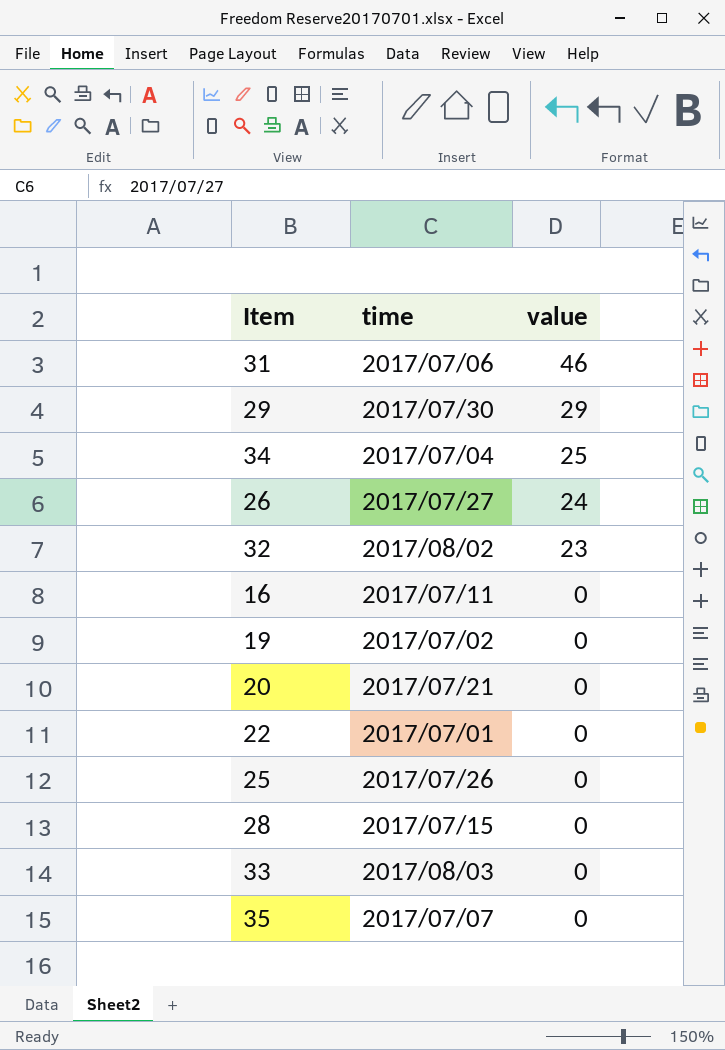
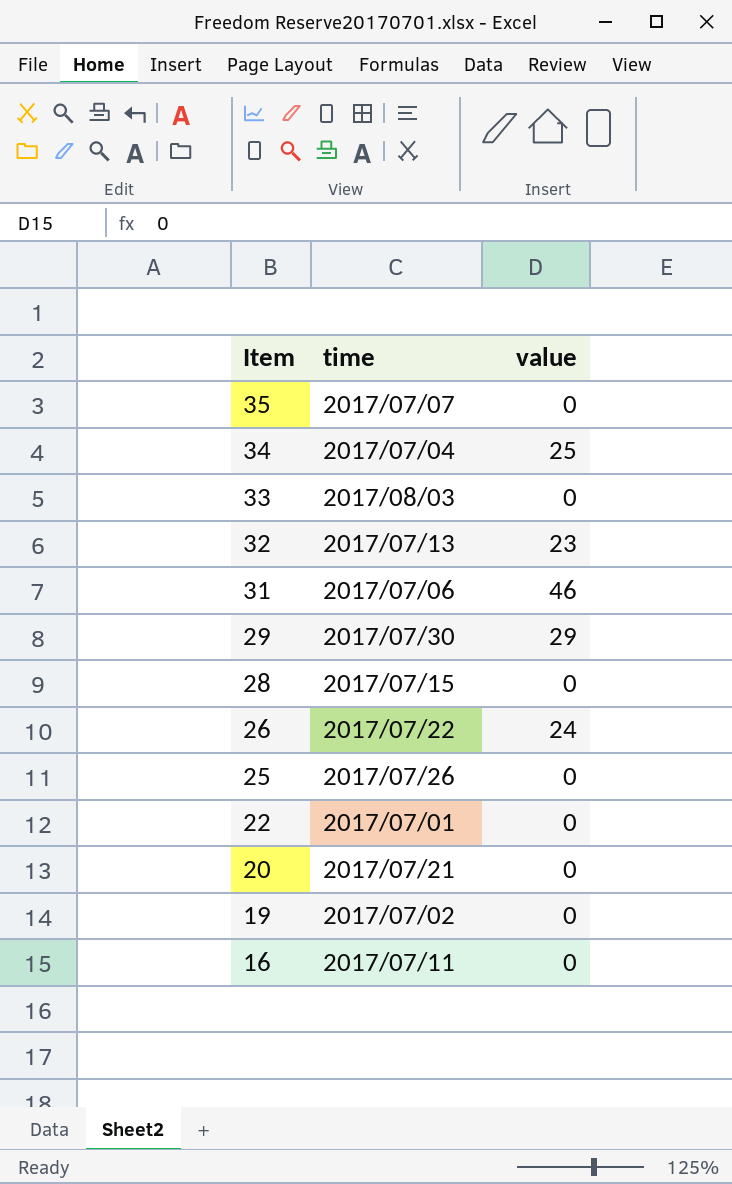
row order: value descending -> Item descending
32 | time: 2017/08/02 -> 2017/07/13
26 | time: 2017/07/27 -> 2017/07/22

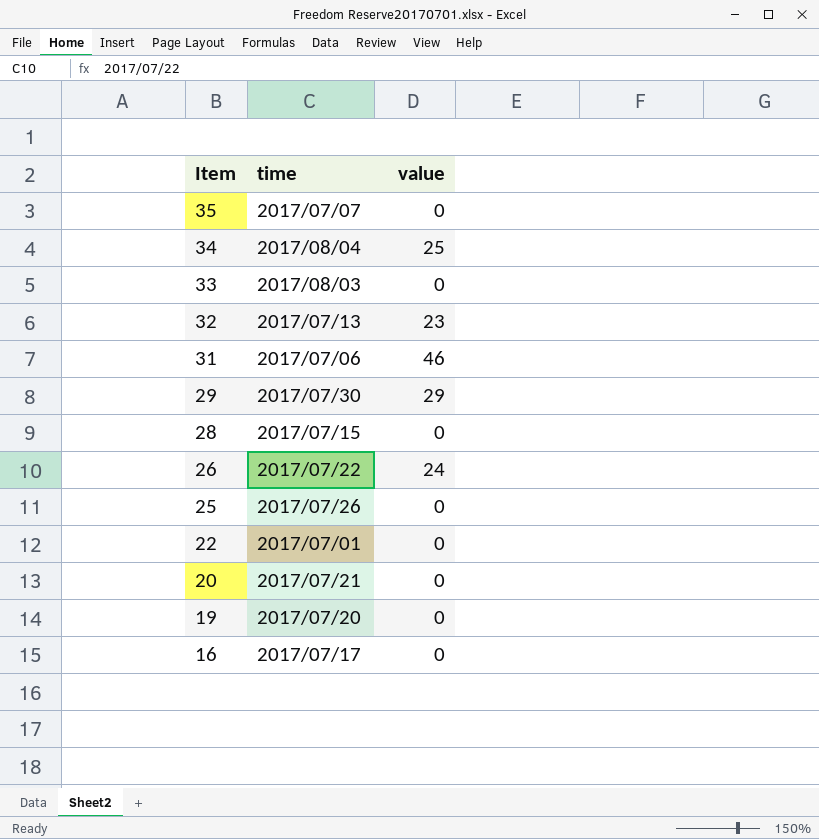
34 | time: 2017/07/04 -> 2017/08/04
19 | time: 2017/07/02 -> 2017/07/20
16 | time: 2017/07/11 -> 2017/07/17

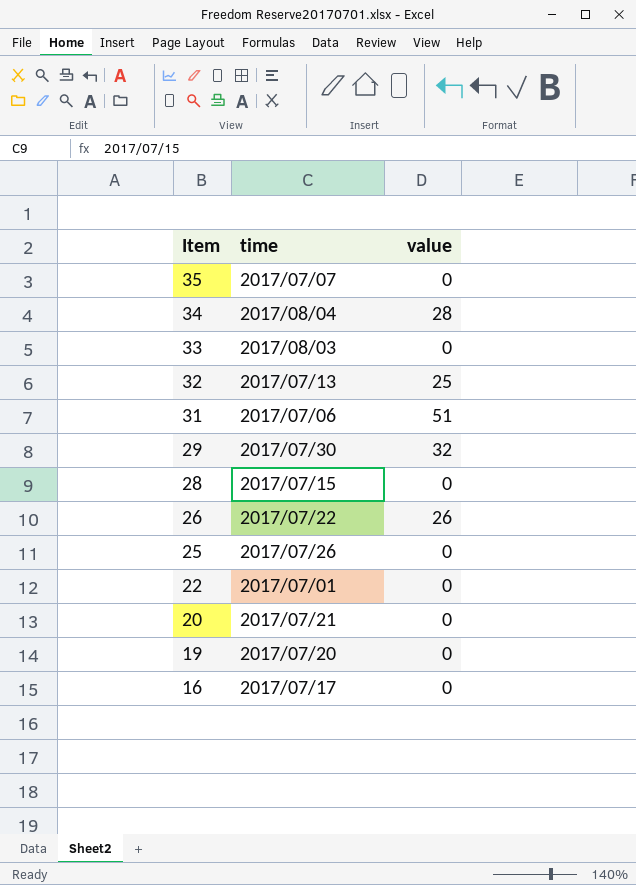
34 | value: 25 -> 28
32 | value: 23 -> 25
31 | value: 46 -> 51
29 | value: 29 -> 32
26 | value: 24 -> 26

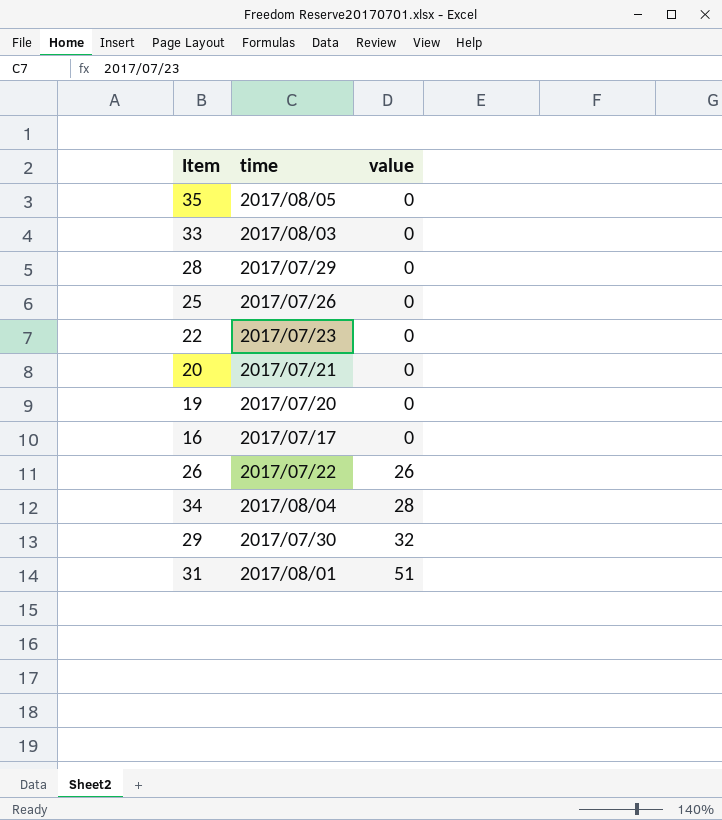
row order: Item descending -> value ascending
row 32: 2017/07/13 | 25 -> none
35 | time: 2017/07/07 -> 2017/08/05
28 | time: 2017/07/15 -> 2017/07/29
22 | time: 2017/07/01 -> 2017/07/23
31 | time: 2017/07/06 -> 2017/08/01

